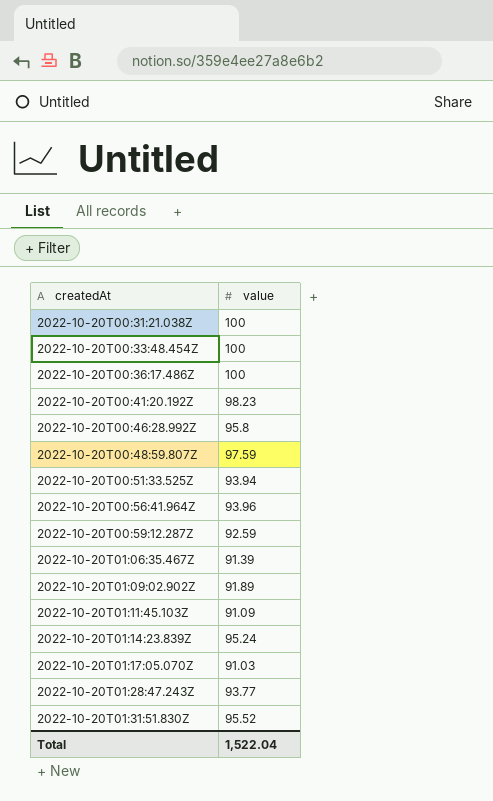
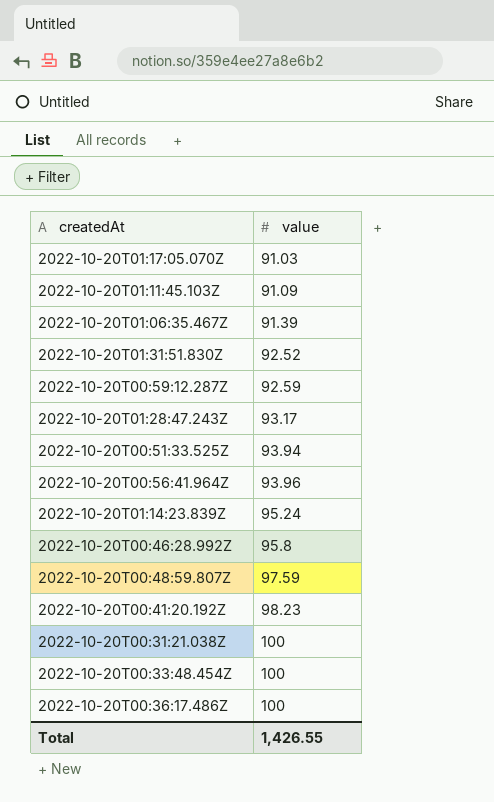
row order: createdAt ascending -> value ascending
row 2022-10-20T01:09:02.902Z: 91.89 -> none
2022-10-20T01:31:51.830Z | value: 95.52 -> 92.52
2022-10-20T01:28:47.243Z | value: 93.77 -> 93.17
Total | value: 1,522.04 -> 1,426.55

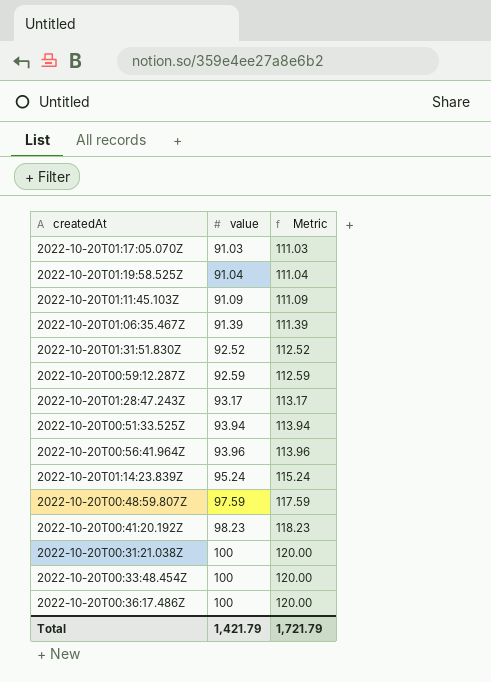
column Metric | formula: none -> [value] + 20
row 2022-10-20T00:46:28.992Z: 95.8 -> none
row 2022-10-20T01:19:58.525Z: none -> 91.04 | 111.04
Total | value: 1,426.55 -> 1,421.79

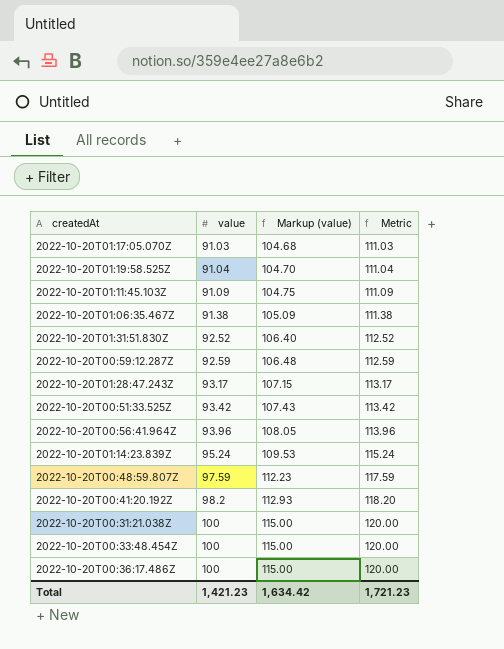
column Markup (value) | formula: none -> [value] * 1.15
2022-10-20T01:06:35.467Z | value: 91.39 -> 91.38
2022-10-20T01:06:35.467Z | Metric: 111.39 -> 111.38
2022-10-20T00:51:33.525Z | value: 93.94 -> 93.42
2022-10-20T00:51:33.525Z | Metric: 113.94 -> 113.42
2022-10-20T00:41:20.192Z | value: 98.23 -> 98.2
2022-10-20T00:41:20.192Z | Metric: 118.23 -> 118.20
Total | value: 1,421.79 -> 1,421.23
Total | Metric: 1,721.79 -> 1,721.23

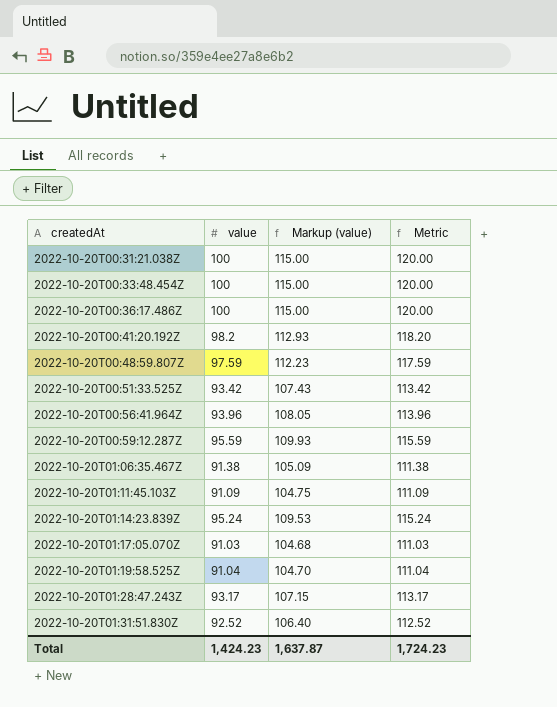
row order: value ascending -> createdAt ascending
2022-10-20T00:59:12.287Z | value: 92.59 -> 95.59
2022-10-20T00:59:12.287Z | Markup (value): 106.48 -> 109.93
2022-10-20T00:59:12.287Z | Metric: 112.59 -> 115.59
Total | value: 1,421.23 -> 1,424.23
Total | Markup (value): 1,634.42 -> 1,637.87
Total | Metric: 1,721.23 -> 1,724.23

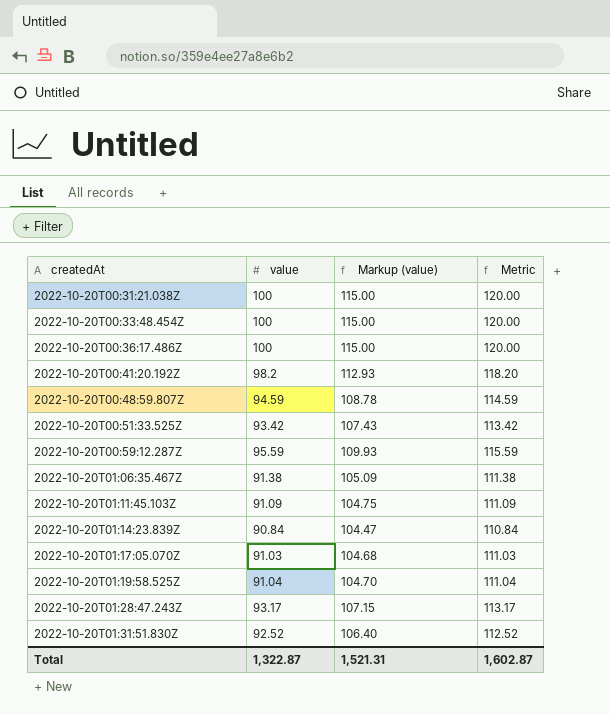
row 2022-10-20T00:56:41.964Z: 93.96 | 108.05 | 113.96 -> none
2022-10-20T00:48:59.807Z | value: 97.59 -> 94.59
2022-10-20T00:48:59.807Z | Markup (value): 112.23 -> 108.78
2022-10-20T00:48:59.807Z | Metric: 117.59 -> 114.59
2022-10-20T01:14:23.839Z | value: 95.24 -> 90.84
2022-10-20T01:14:23.839Z | Markup (value): 109.53 -> 104.47
2022-10-20T01:14:23.839Z | Metric: 115.24 -> 110.84
Total | value: 1,424.23 -> 1,322.87
Total | Markup (value): 1,637.87 -> 1,521.31
Total | Metric: 1,724.23 -> 1,602.87

